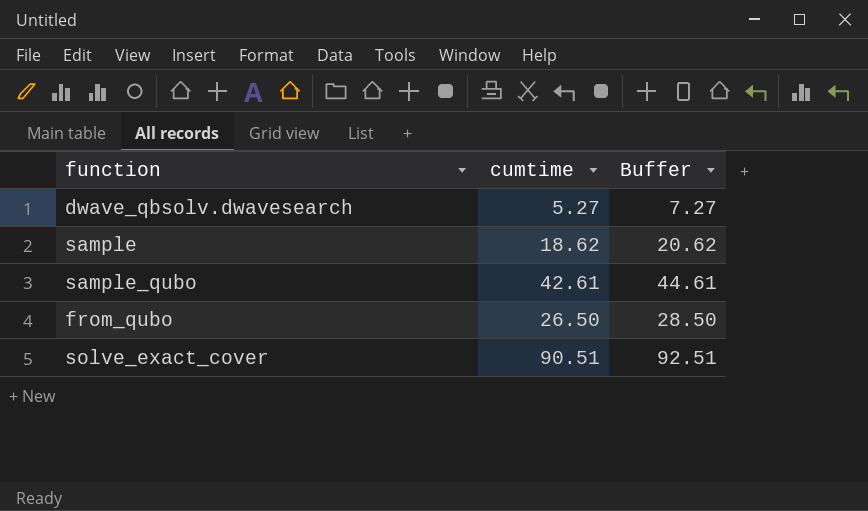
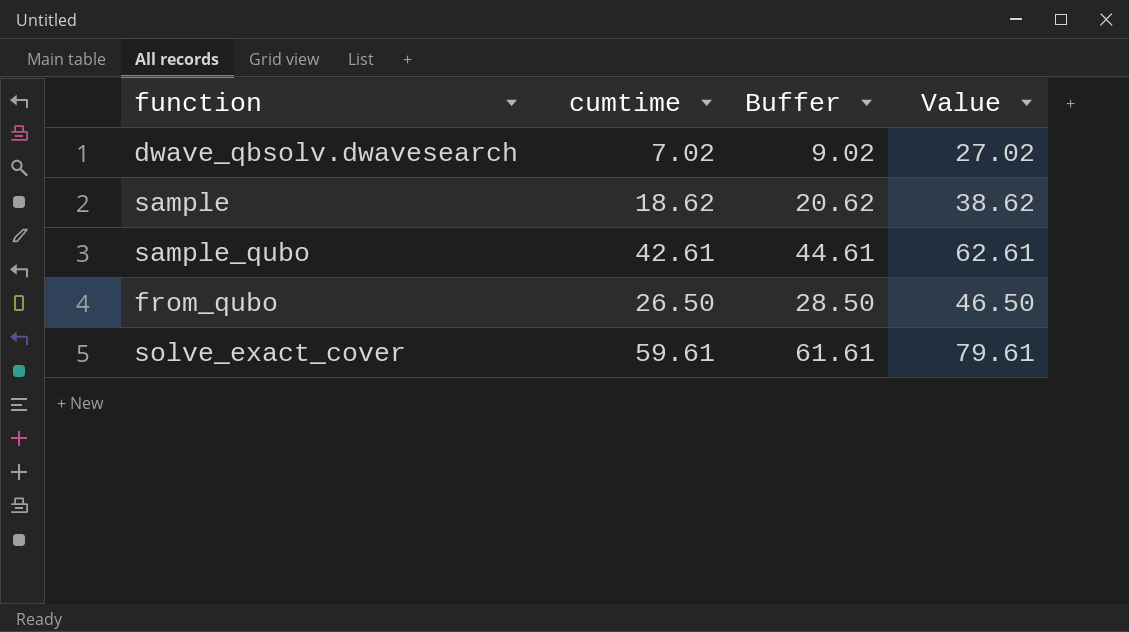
column Value | formula: none -> [cumtime] + 20
dwave_qbsolv.dwavesearch | cumtime: 5.27 -> 7.02
dwave_qbsolv.dwavesearch | Buffer: 7.27 -> 9.02
solve_exact_cover | cumtime: 90.51 -> 59.61
solve_exact_cover | Buffer: 92.51 -> 61.61

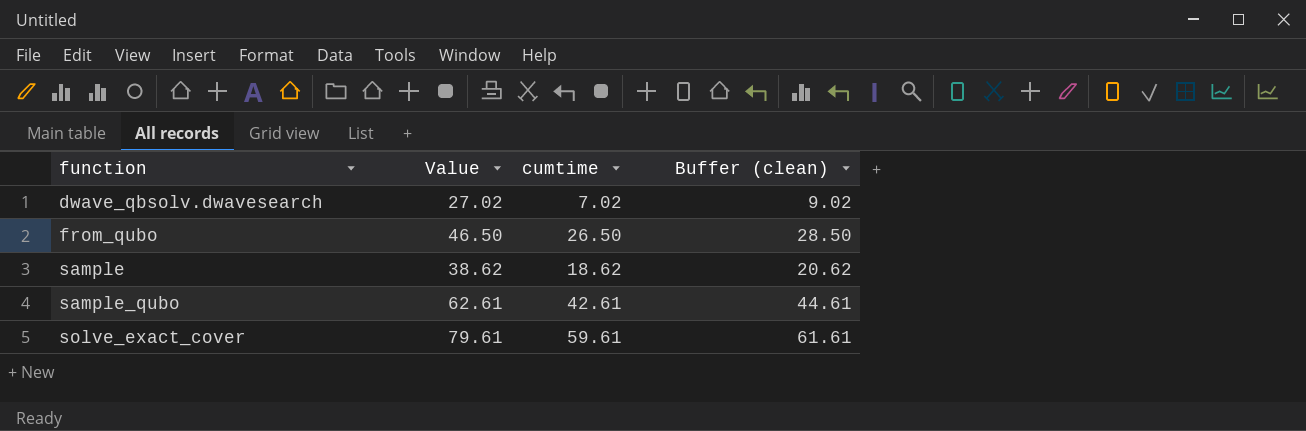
row order: none -> function ascending
column Value | position: 4 -> 2
column name: Buffer -> Buffer (clean)

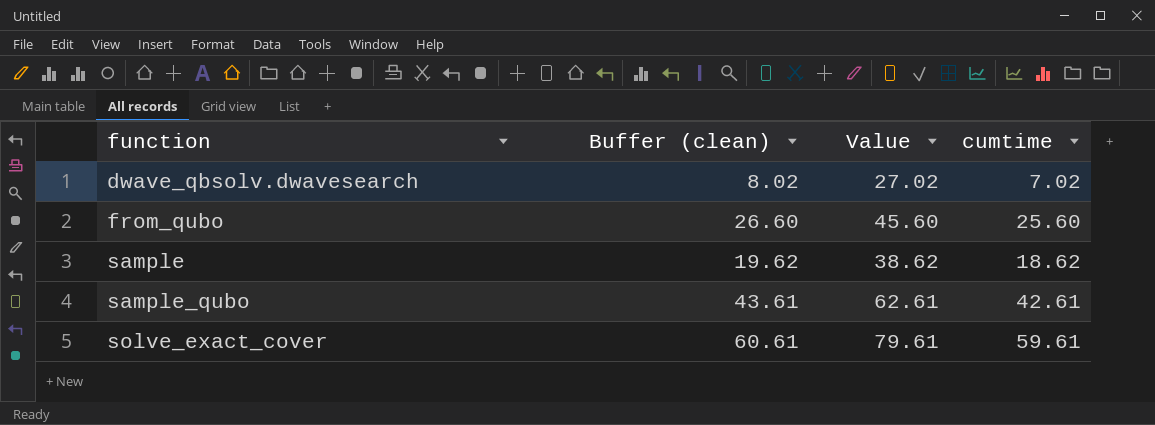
column Buffer (clean) | formula: [cumtime] + 2 -> [cumtime] + 1
column Buffer (clean) | position: 4 -> 2
from_qubo | Value: 46.50 -> 45.60
from_qubo | cumtime: 26.50 -> 25.60

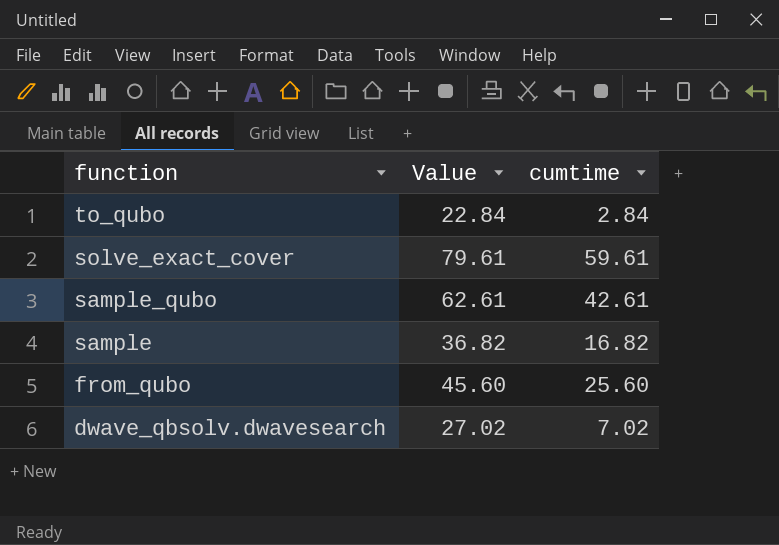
row order: function ascending -> function descending
column Buffer (clean) | formula: [cumtime] + 1 -> none
row to_qubo: none -> 22.84 | 2.84
sample | Value: 38.62 -> 36.82
sample | cumtime: 18.62 -> 16.82

